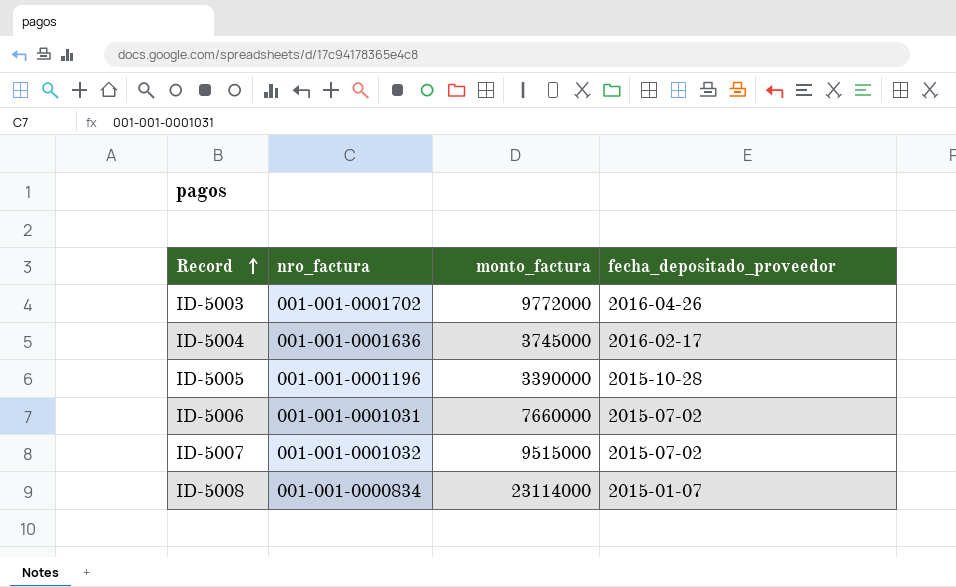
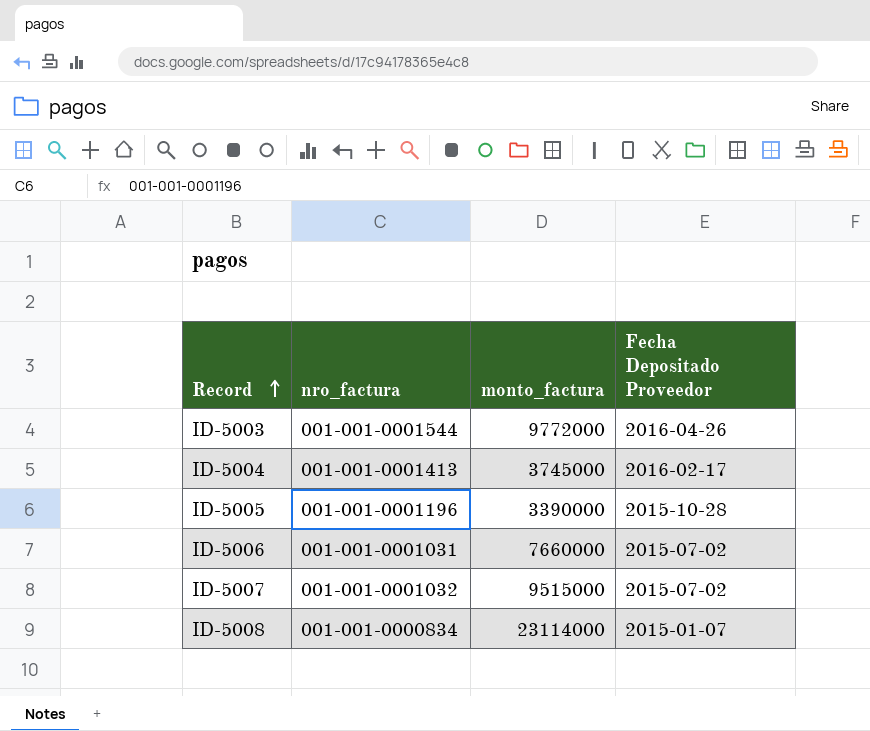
column name: fecha_depositado_proveedor -> Fecha Depositado Proveedor
ID-5003 | nro_factura: 001-001-0001702 -> 001-001-0001544
ID-5004 | nro_factura: 001-001-0001636 -> 001-001-0001413

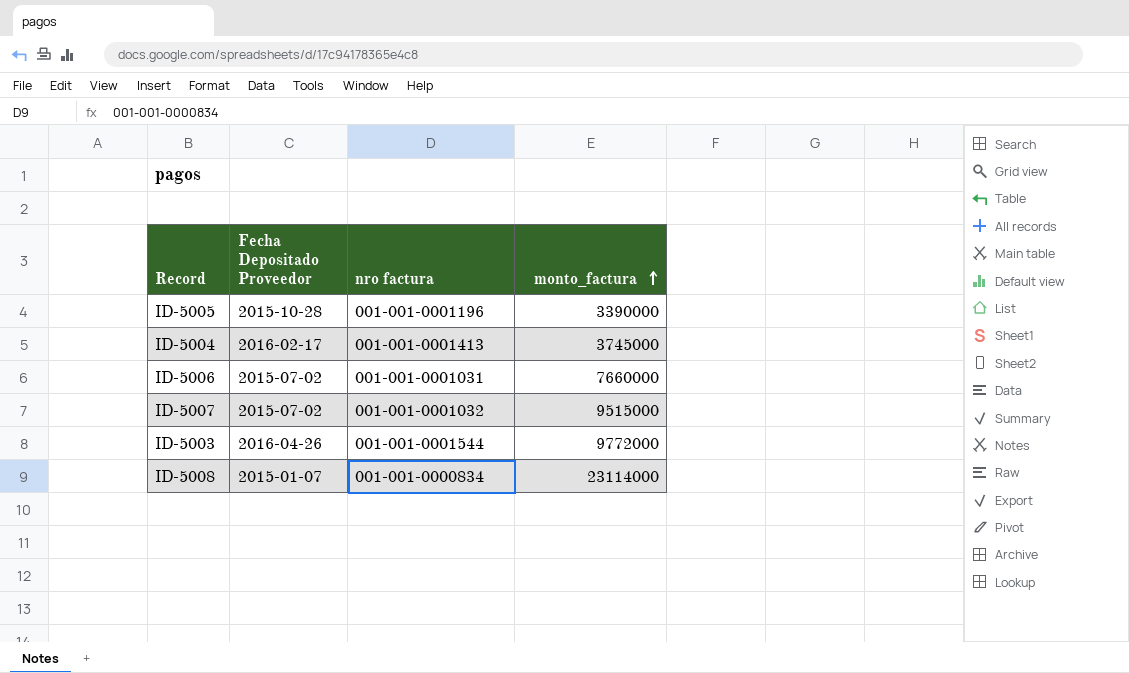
row order: Record ascending -> monto_factura ascending
column Fecha Depositado Proveedor | position: 4 -> 2
column name: nro_factura -> nro factura

